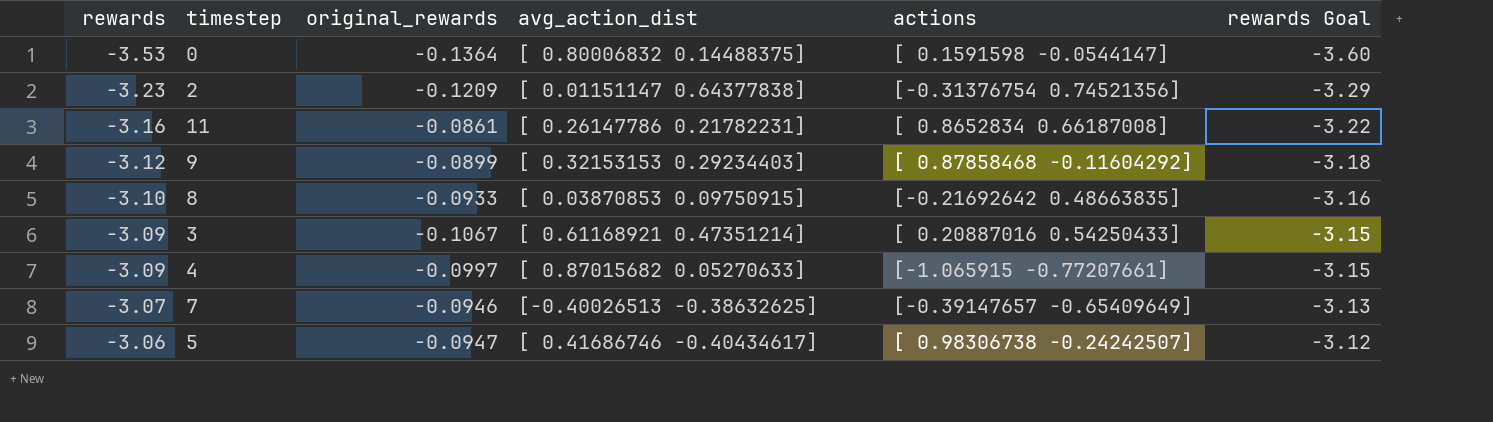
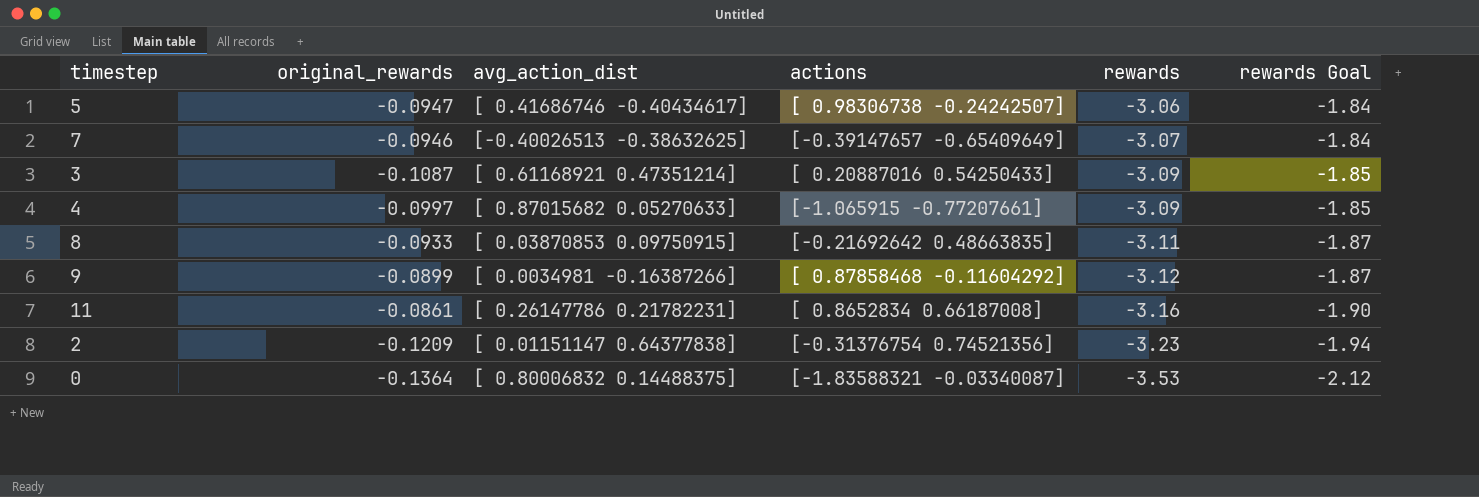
row order: rewards ascending -> rewards descending
column rewards | position: 1 -> 5
column rewards Goal | formula: [rewards] * 1.02 -> [rewards] * 0.6
3 | original_rewards: -0.1067 -> -0.1087
8 | rewards: -3.10 -> -3.11
9 | avg_action_dist: [ 0.32153153 0.29234403] -> [ 0.0034981 -0.16387266]
0 | actions: [ 0.1591598 -0.0544147] -> [-1.83588321 -0.03340087]

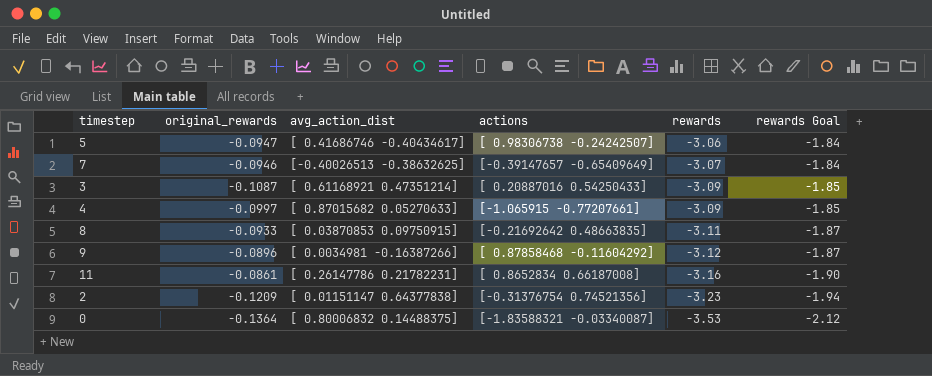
9 | original_rewards: -0.0899 -> -0.0896

